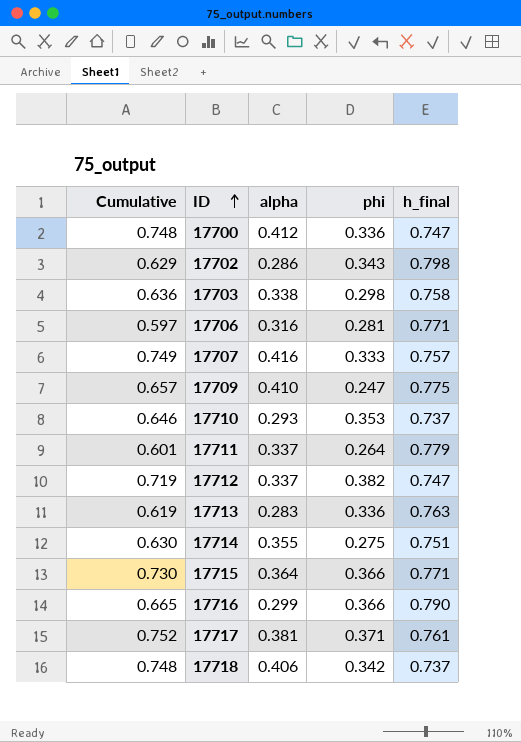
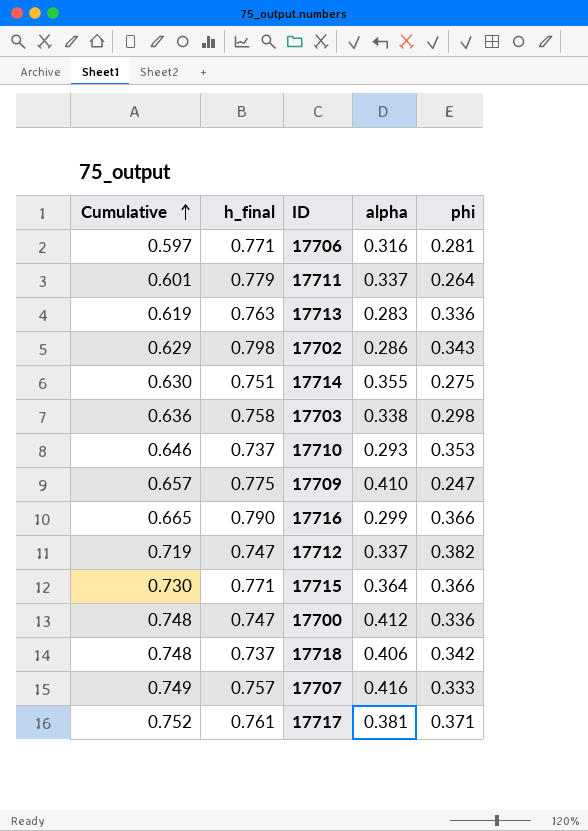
row order: ID ascending -> Cumulative ascending
column h_final | position: 5 -> 2

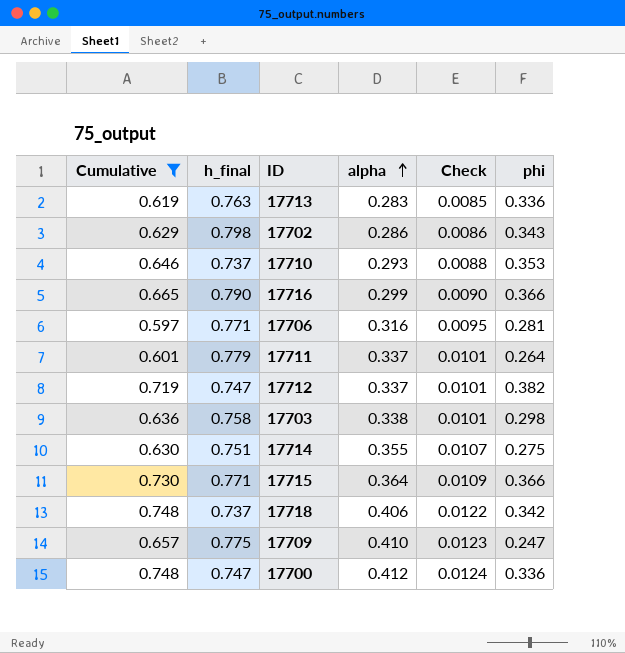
filter: none -> Cumulative <= 0.748
row order: Cumulative ascending -> alpha ascending
column Check | formula: none -> [alpha] * 0.03

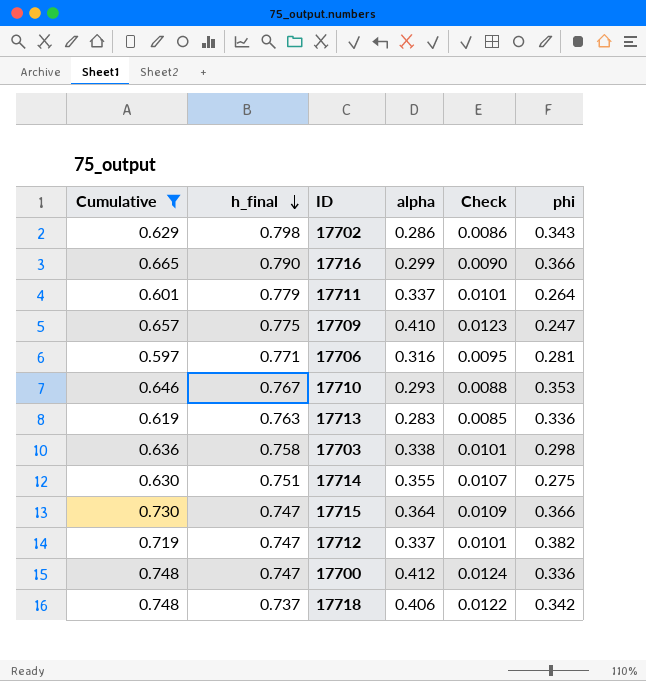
row order: alpha ascending -> h_final descending
17710 | h_final: 0.737 -> 0.767
17715 | h_final: 0.771 -> 0.747

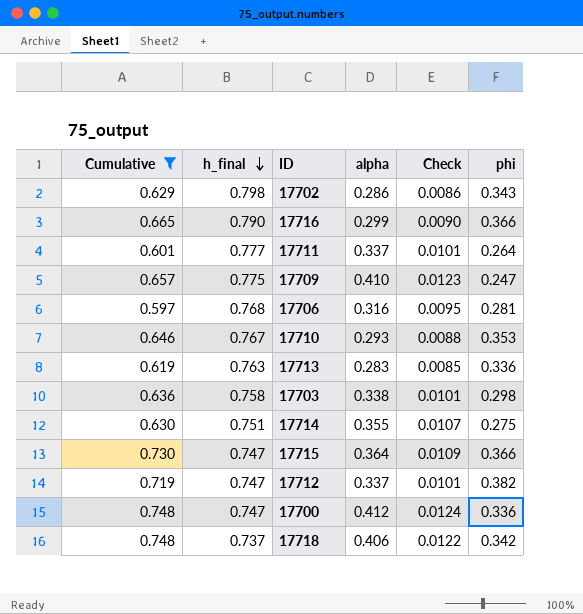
17711 | h_final: 0.779 -> 0.777
17706 | h_final: 0.771 -> 0.768

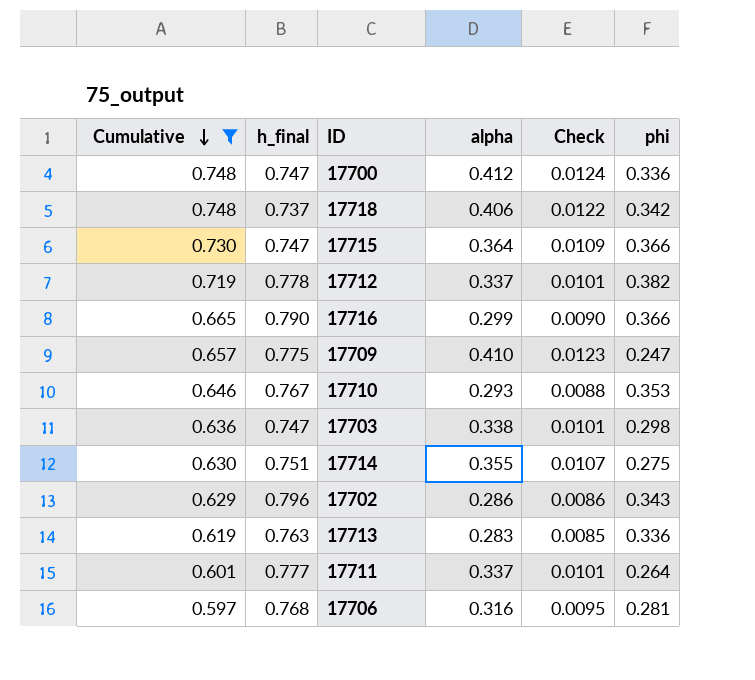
row order: h_final descending -> Cumulative descending
17712 | h_final: 0.747 -> 0.778
17703 | h_final: 0.758 -> 0.747
17702 | h_final: 0.798 -> 0.796

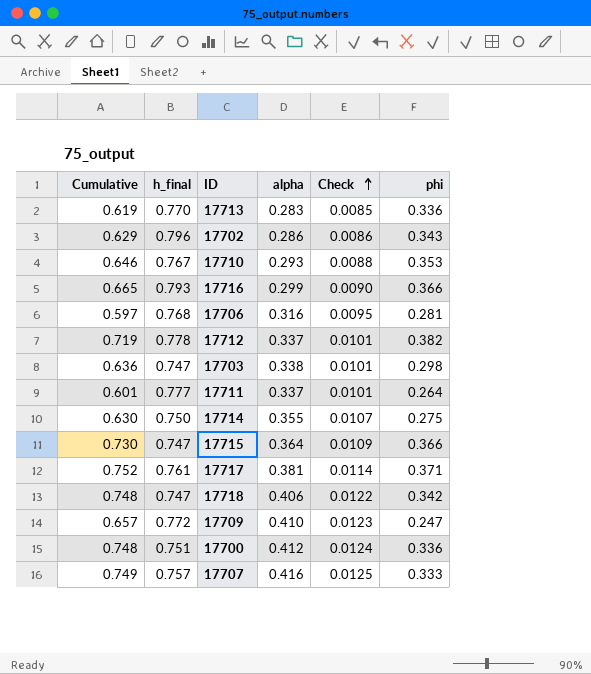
filter: Cumulative <= 0.748 -> none
row order: Cumulative descending -> Check ascending
17713 | h_final: 0.763 -> 0.770
17716 | h_final: 0.790 -> 0.793
17714 | h_final: 0.751 -> 0.750
17718 | h_final: 0.737 -> 0.747
17709 | h_final: 0.775 -> 0.772
17700 | h_final: 0.747 -> 0.751

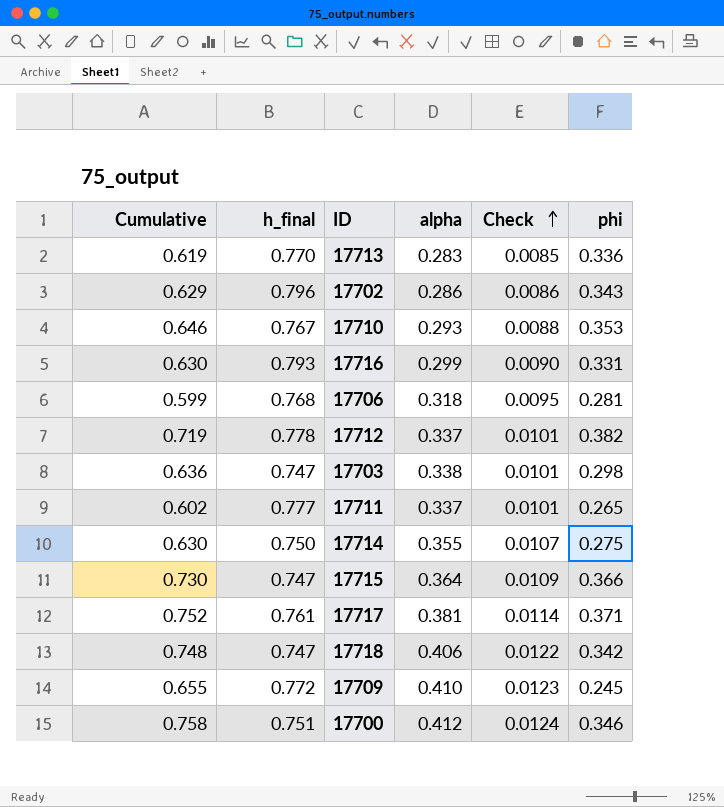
row 17707: 0.749 | 0.757 | 0.416 | 0.0125 | 0.333 -> none
17716 | Cumulative: 0.665 -> 0.630
17716 | phi: 0.366 -> 0.331
17706 | Cumulative: 0.597 -> 0.599
17706 | alpha: 0.316 -> 0.318
17711 | Cumulative: 0.601 -> 0.602
17711 | phi: 0.264 -> 0.265
17709 | Cumulative: 0.657 -> 0.655
17709 | phi: 0.247 -> 0.245
17700 | Cumulative: 0.748 -> 0.758
17700 | phi: 0.336 -> 0.346

